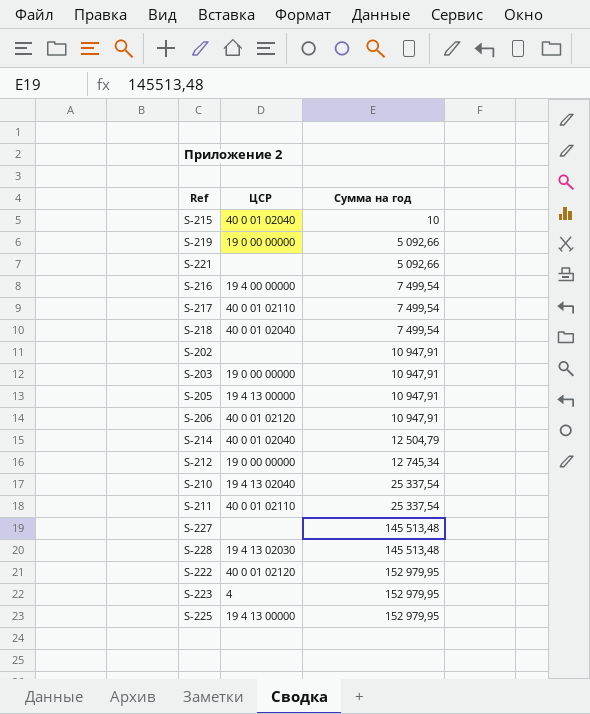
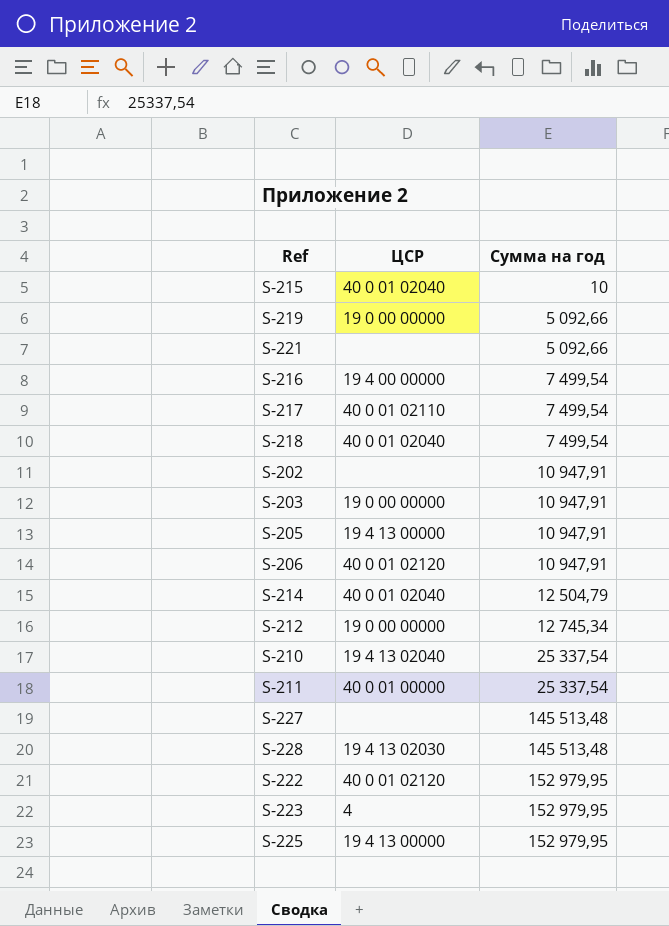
S-211 | ЦСР: 40 0 01 02110 -> 40 0 01 00000

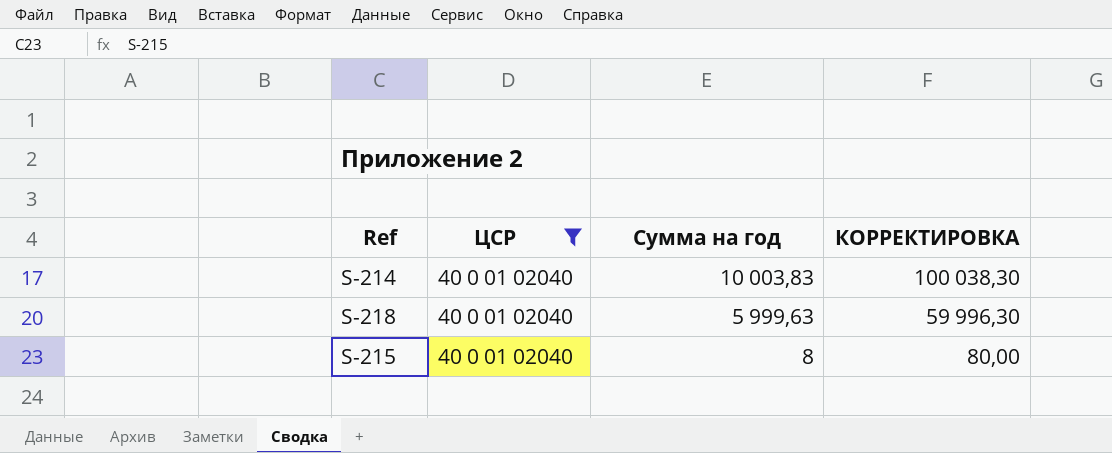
filter: none -> ЦСР = 40 0 01 02040
row order: Сумма на год ascending -> Сумма на год descending
column КОРРЕКТИРОВКА | formula: none -> [Сумма на год] * 10
S-214 | Сумма на год: 12 504,79 -> 10 003,83
S-218 | Сумма на год: 7 499,54 -> 5 999,63
S-215 | Сумма на год: 10 -> 8

